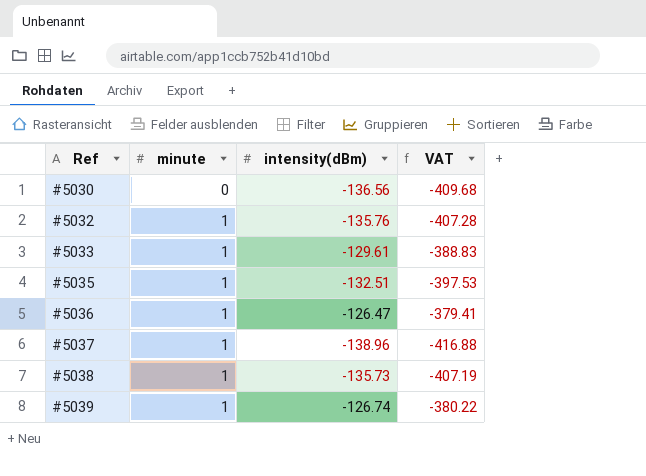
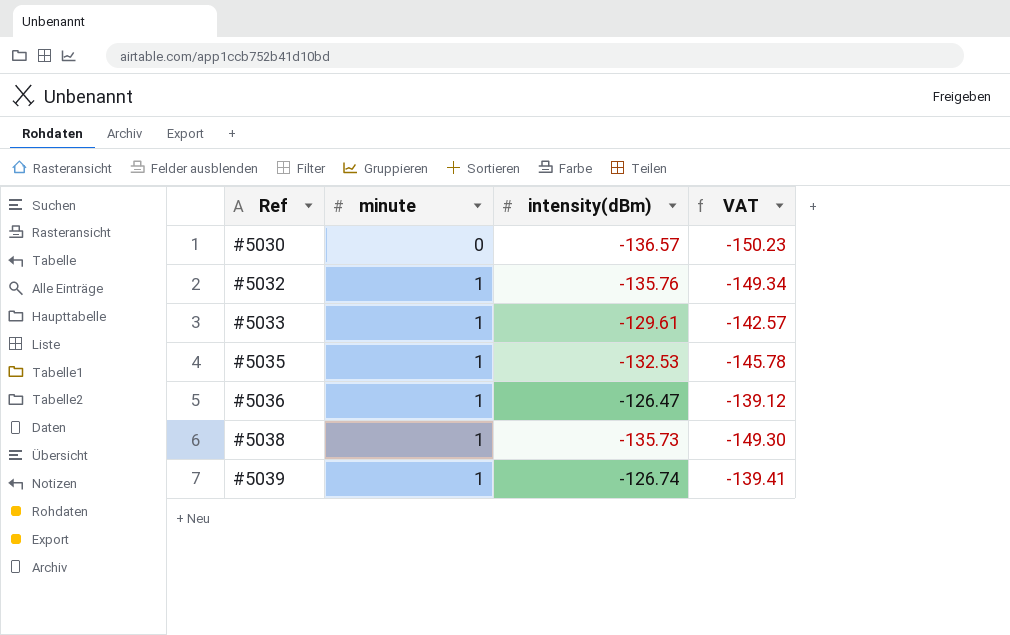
column VAT | formula: [intensity(dBm)] * 3 -> [intensity(dBm)] * 1.1
row #5037: 1 | -138.96 | -416.88 -> none
#5030 | intensity(dBm): -136.56 -> -136.57
#5035 | intensity(dBm): -132.51 -> -132.53

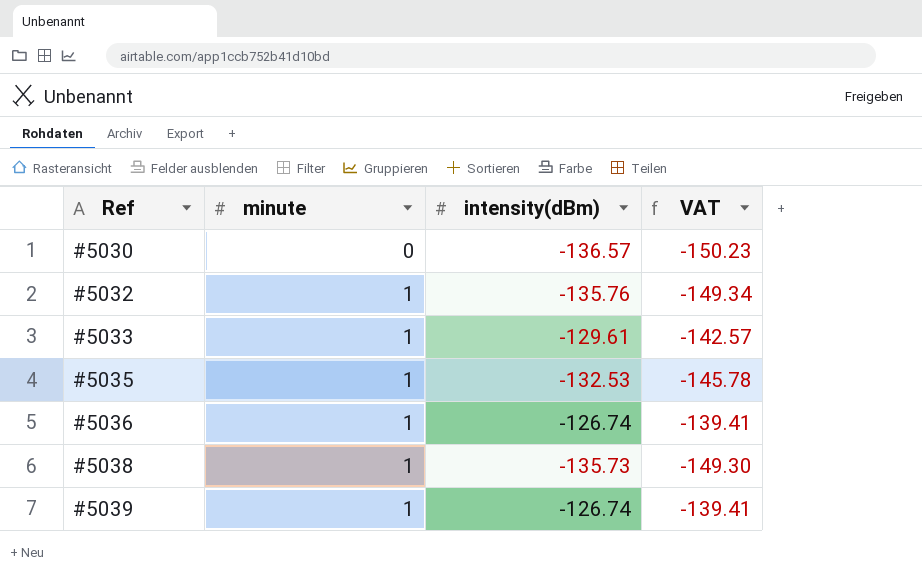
#5036 | intensity(dBm): -126.47 -> -126.74
#5036 | VAT: -139.12 -> -139.41

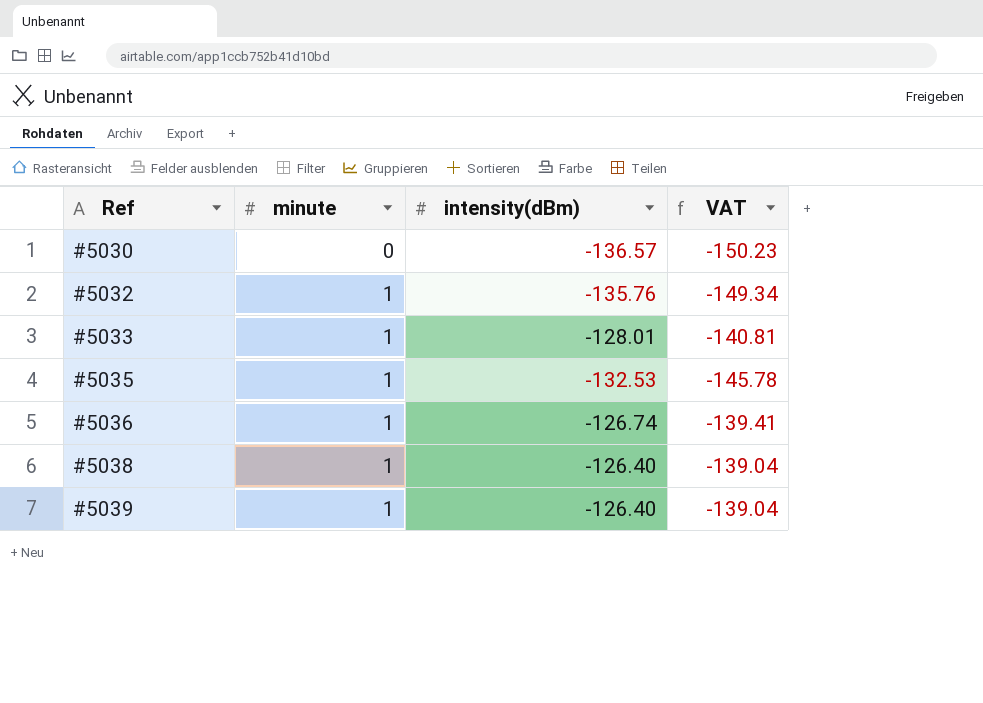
#5033 | intensity(dBm): -129.61 -> -128.01
#5033 | VAT: -142.57 -> -140.81
#5038 | intensity(dBm): -135.73 -> -126.40
#5038 | VAT: -149.30 -> -139.04
#5039 | intensity(dBm): -126.74 -> -126.40
#5039 | VAT: -139.41 -> -139.04

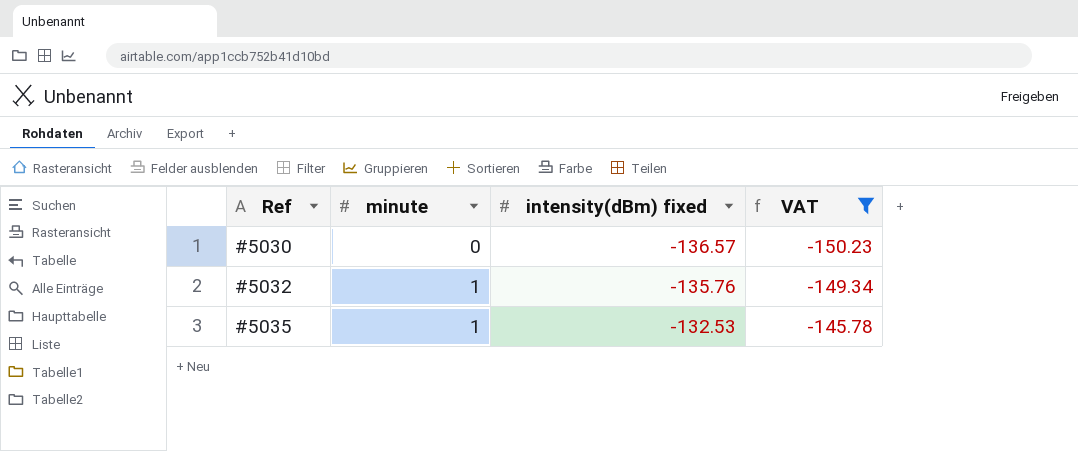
filter: none -> VAT <= -145.78
column name: intensity(dBm) -> intensity(dBm) fixed

